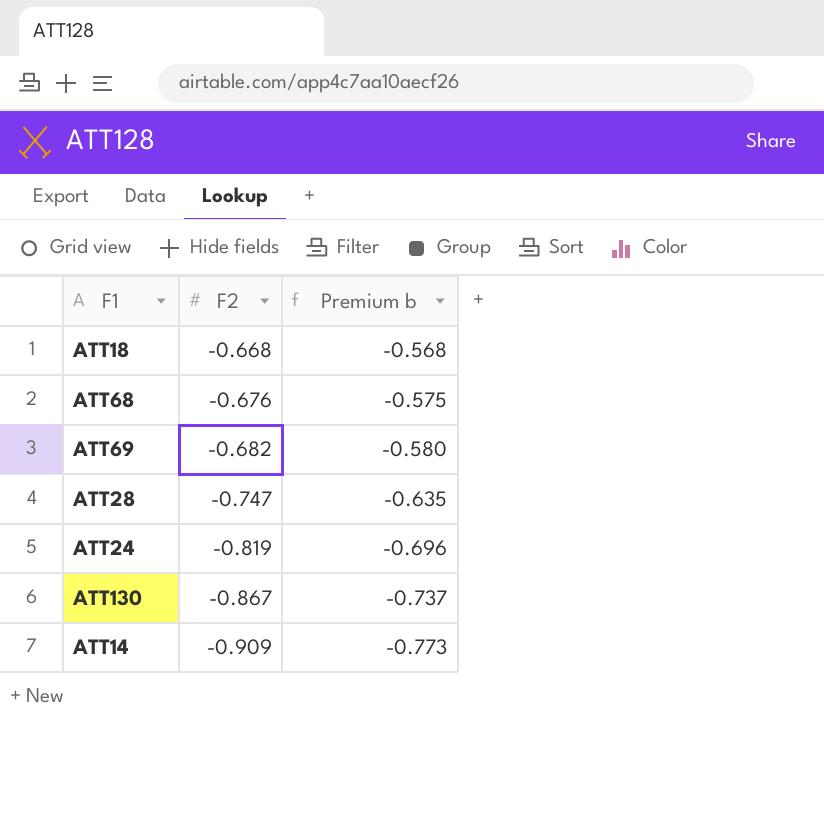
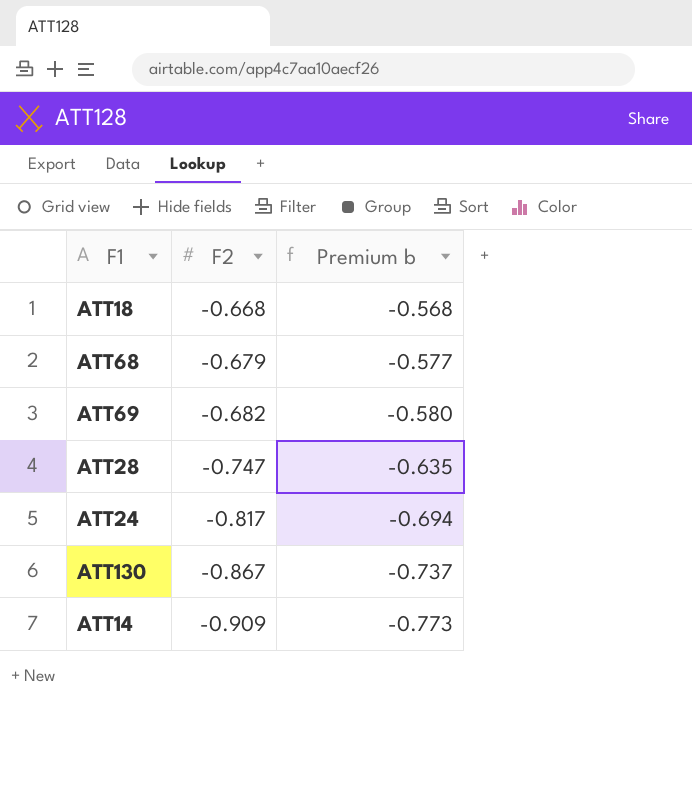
ATT68 | F2: -0.676 -> -0.679
ATT68 | Premium b: -0.575 -> -0.577
ATT24 | F2: -0.819 -> -0.817
ATT24 | Premium b: -0.696 -> -0.694

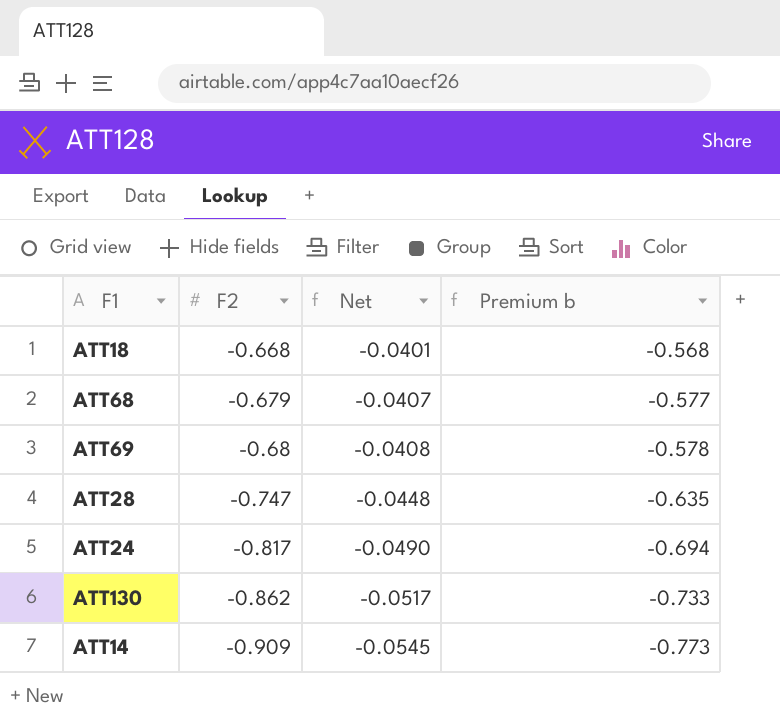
column Net | formula: none -> [F2] * 0.06
ATT69 | F2: -0.682 -> -0.68
ATT69 | Premium b: -0.580 -> -0.578
ATT130 | F2: -0.867 -> -0.862
ATT130 | Premium b: -0.737 -> -0.733

